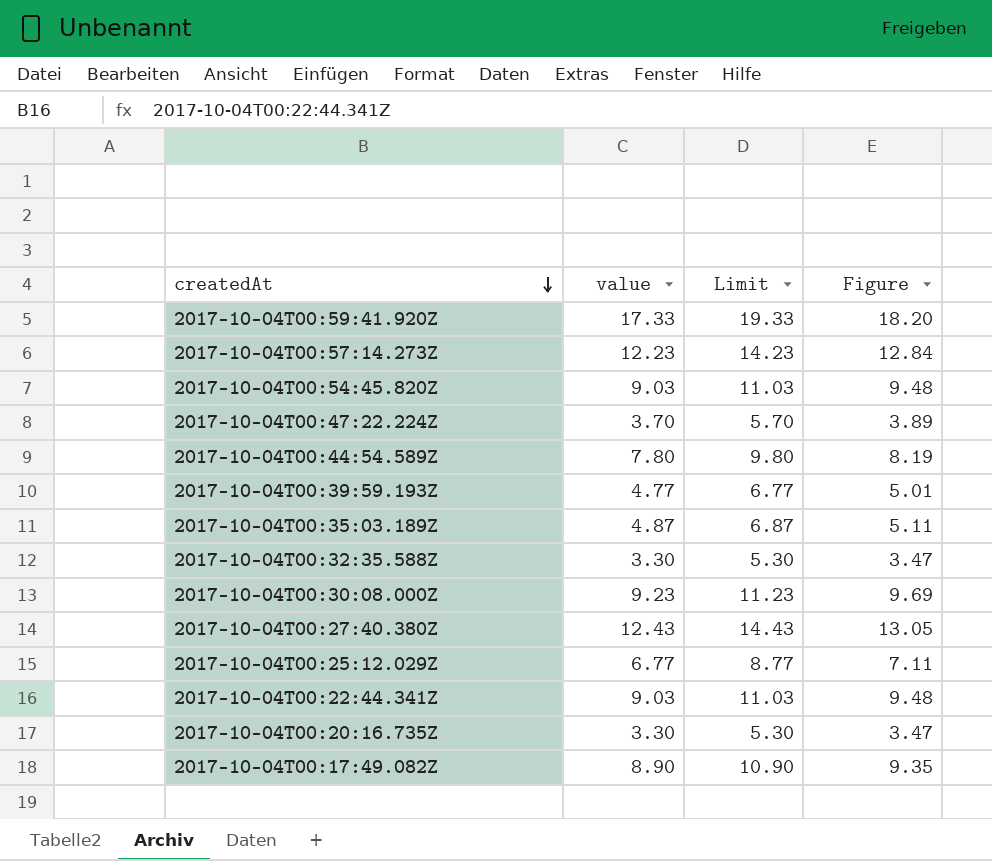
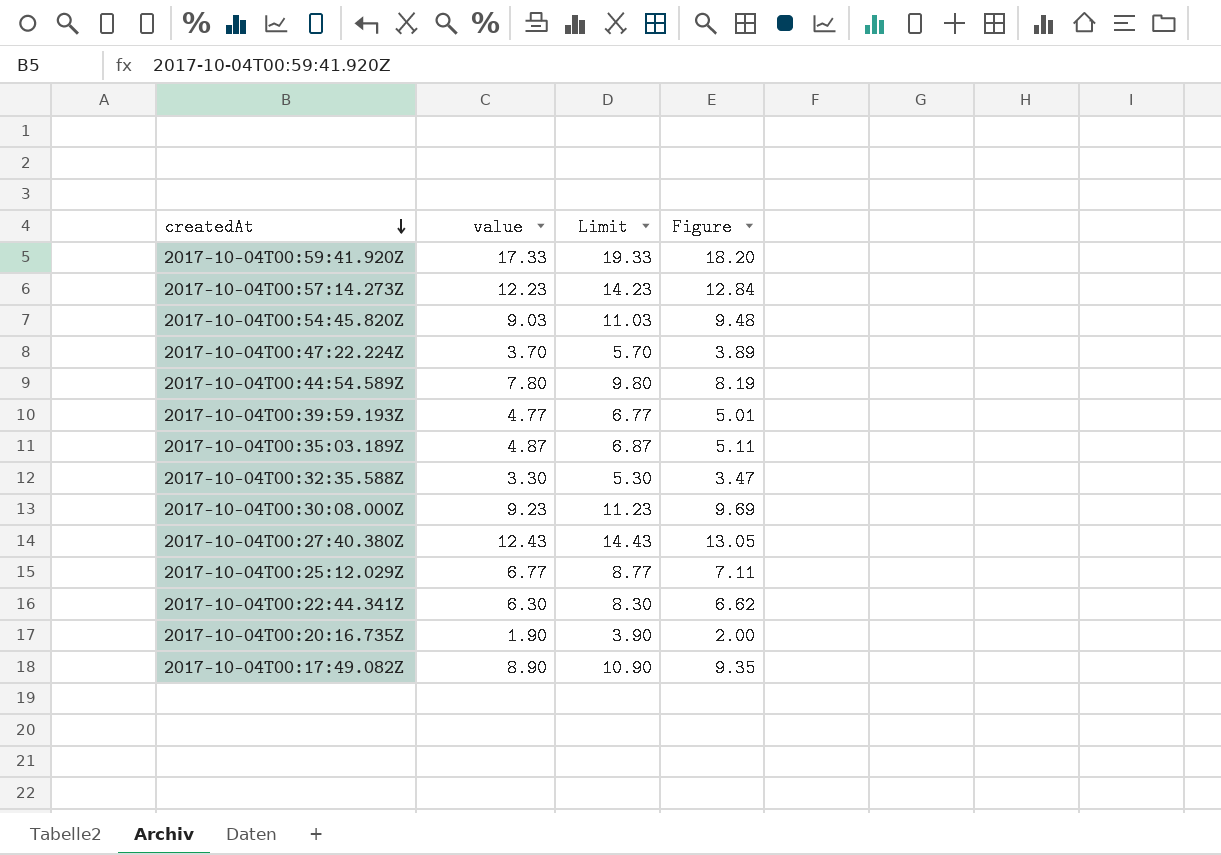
2017-10-04T00:22:44.341Z | value: 9.03 -> 6.30
2017-10-04T00:22:44.341Z | Limit: 11.03 -> 8.30
2017-10-04T00:22:44.341Z | Figure: 9.48 -> 6.62
2017-10-04T00:20:16.735Z | value: 3.30 -> 1.90
2017-10-04T00:20:16.735Z | Limit: 5.30 -> 3.90
2017-10-04T00:20:16.735Z | Figure: 3.47 -> 2.00

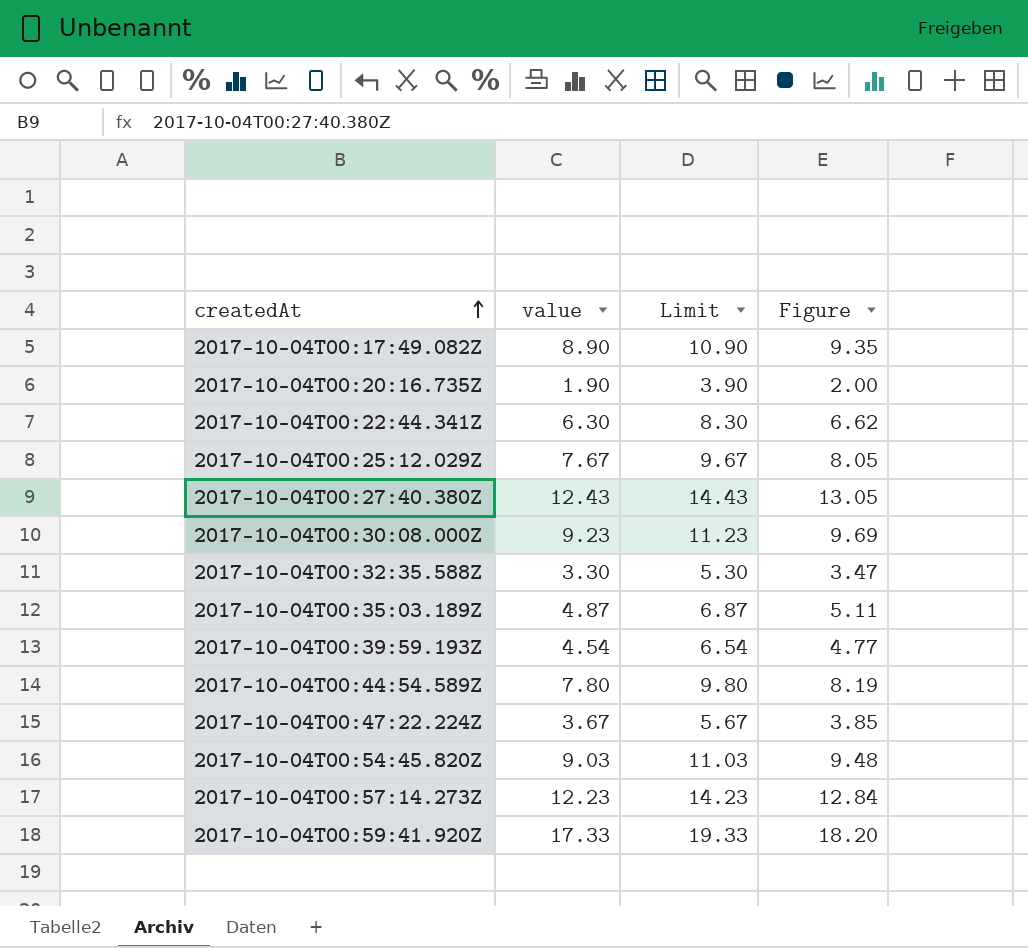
row order: createdAt descending -> createdAt ascending
2017-10-04T00:25:12.029Z | value: 6.77 -> 7.67
2017-10-04T00:25:12.029Z | Limit: 8.77 -> 9.67
2017-10-04T00:25:12.029Z | Figure: 7.11 -> 8.05
2017-10-04T00:39:59.193Z | value: 4.77 -> 4.54
2017-10-04T00:39:59.193Z | Limit: 6.77 -> 6.54
2017-10-04T00:39:59.193Z | Figure: 5.01 -> 4.77
2017-10-04T00:47:22.224Z | value: 3.70 -> 3.67
2017-10-04T00:47:22.224Z | Limit: 5.70 -> 5.67
2017-10-04T00:47:22.224Z | Figure: 3.89 -> 3.85

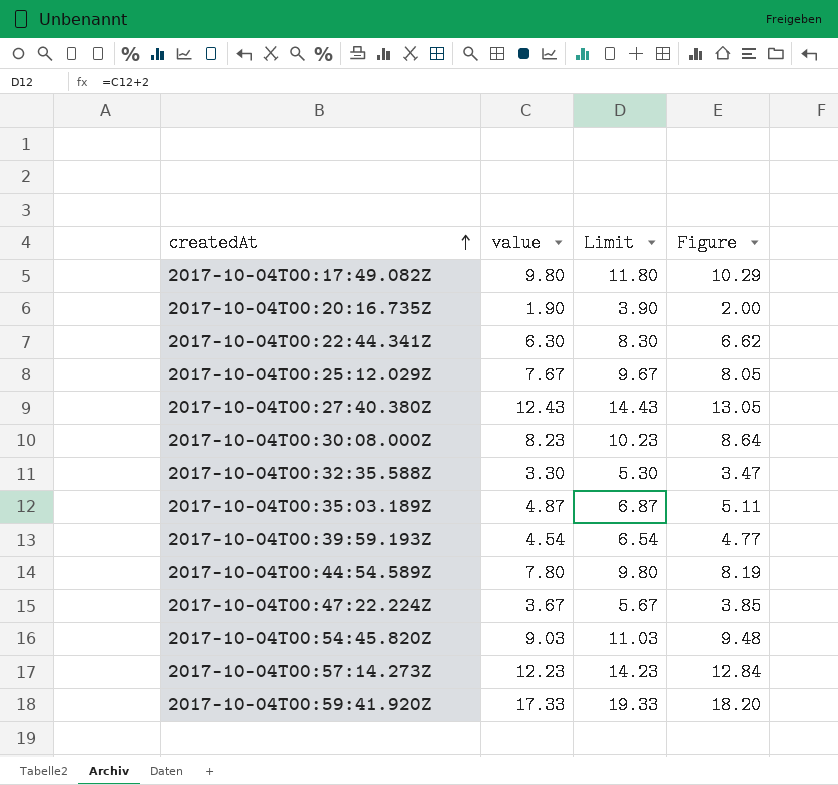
2017-10-04T00:17:49.082Z | value: 8.90 -> 9.80
2017-10-04T00:17:49.082Z | Limit: 10.90 -> 11.80
2017-10-04T00:17:49.082Z | Figure: 9.35 -> 10.29
2017-10-04T00:30:08.000Z | value: 9.23 -> 8.23
2017-10-04T00:30:08.000Z | Limit: 11.23 -> 10.23
2017-10-04T00:30:08.000Z | Figure: 9.69 -> 8.64

